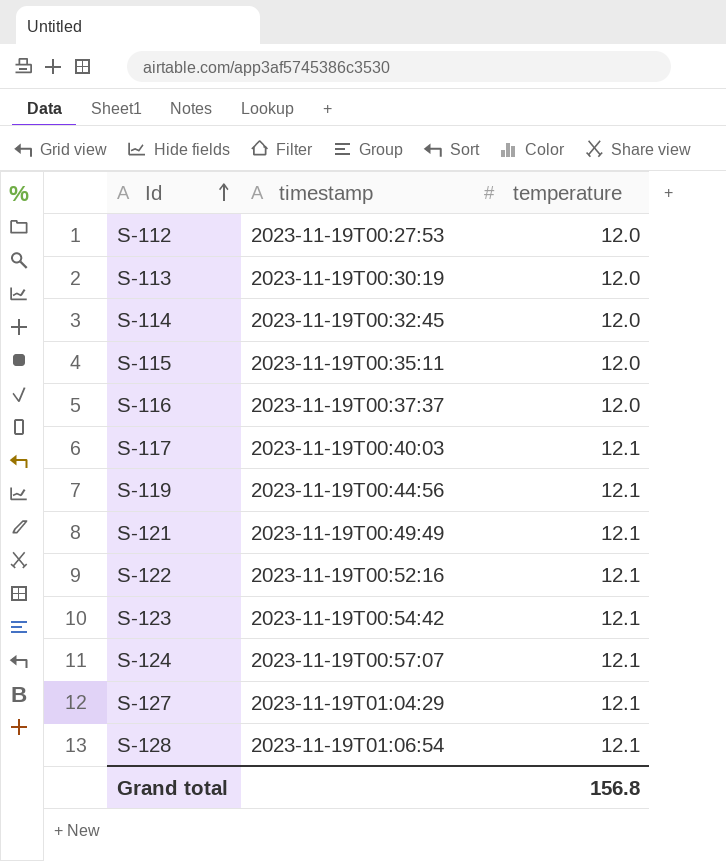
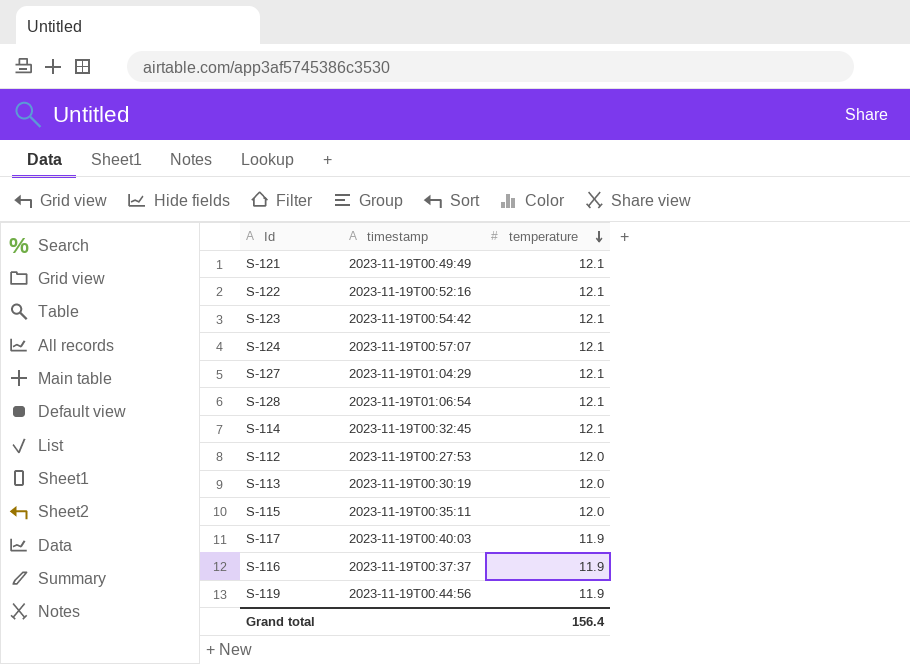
row order: Id ascending -> temperature descending
S-114 | temperature: 12.0 -> 12.1
S-117 | temperature: 12.1 -> 11.9
S-116 | temperature: 12.0 -> 11.9
S-119 | temperature: 12.1 -> 11.9
Grand total | temperature: 156.8 -> 156.4

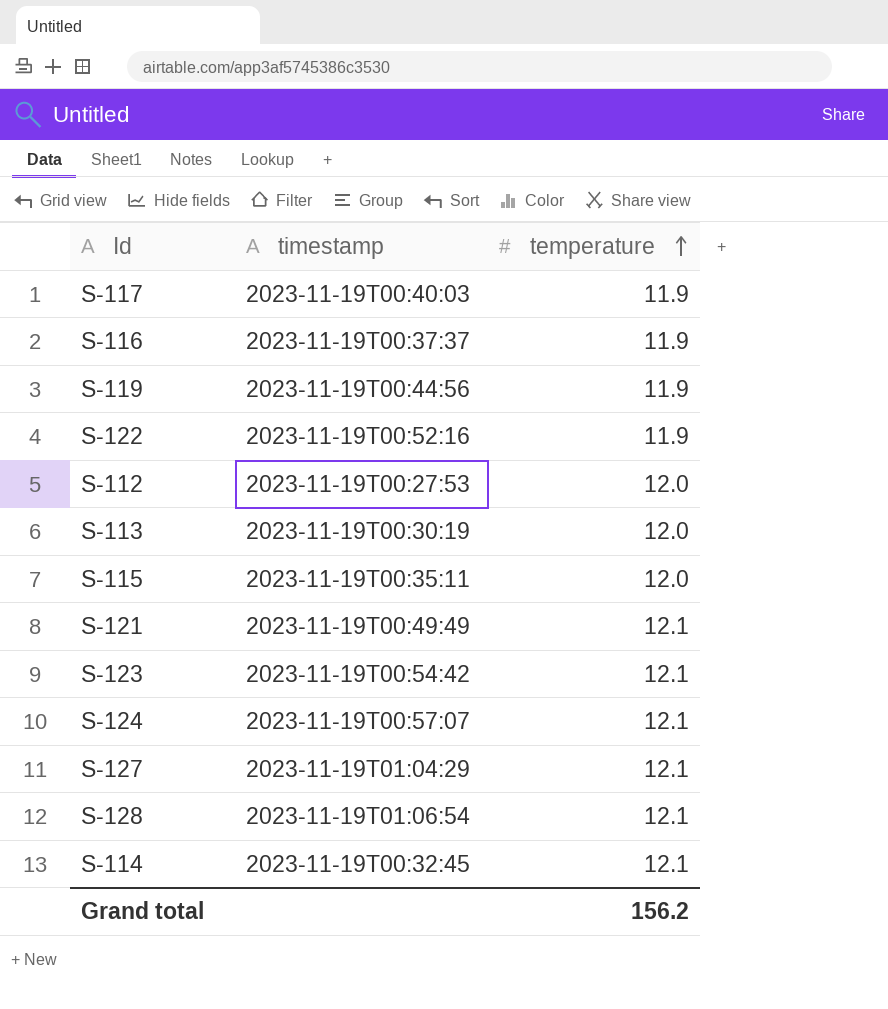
row order: temperature descending -> temperature ascending
S-122 | temperature: 12.1 -> 11.9
Grand total | temperature: 156.4 -> 156.2

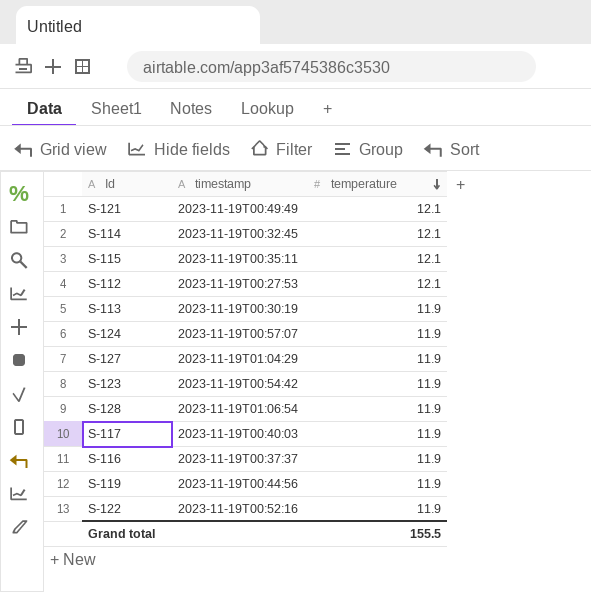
row order: temperature ascending -> temperature descending
S-115 | temperature: 12.0 -> 12.1
S-112 | temperature: 12.0 -> 12.1
S-113 | temperature: 12.0 -> 11.9
S-124 | temperature: 12.1 -> 11.9
S-127 | temperature: 12.1 -> 11.9
S-123 | temperature: 12.1 -> 11.9
S-128 | temperature: 12.1 -> 11.9
Grand total | temperature: 156.2 -> 155.5

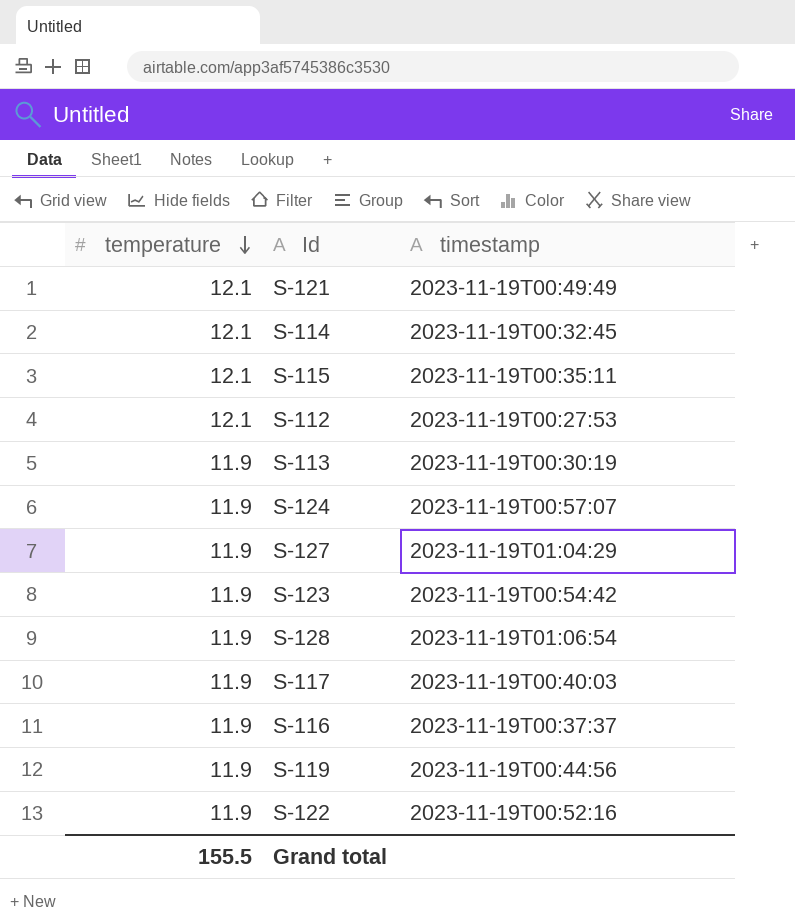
column temperature | position: 3 -> 1

